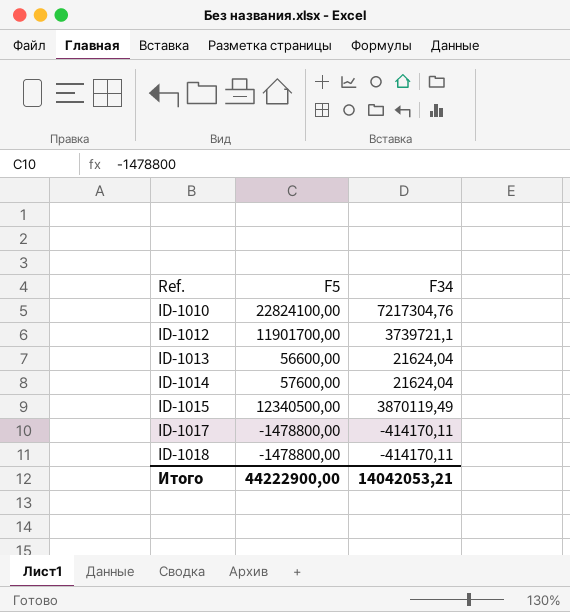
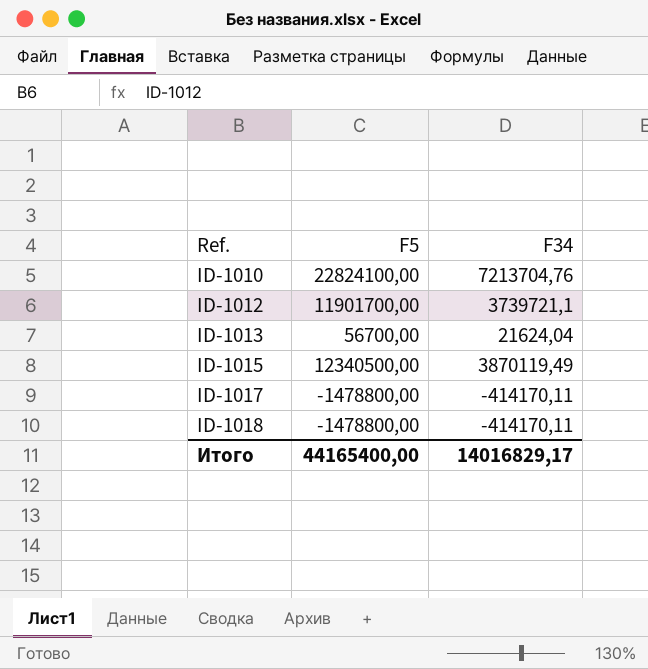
row ID-1014: 57600,00 | 21624,04 -> none
ID-1010 | F34: 7217304,76 -> 7213704,76
ID-1013 | F5: 56600,00 -> 56700,00
Итого | F5: 44222900,00 -> 44165400,00
Итого | F34: 14042053,21 -> 14016829,17

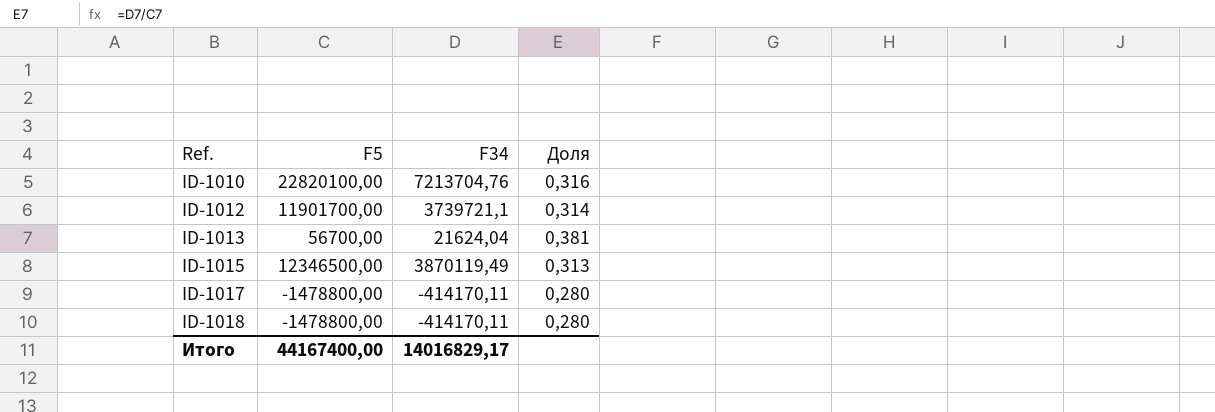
column Доля | formula: none -> [F34] / [F5]
ID-1010 | F5: 22824100,00 -> 22820100,00
ID-1015 | F5: 12340500,00 -> 12346500,00
Итого | F5: 44165400,00 -> 44167400,00

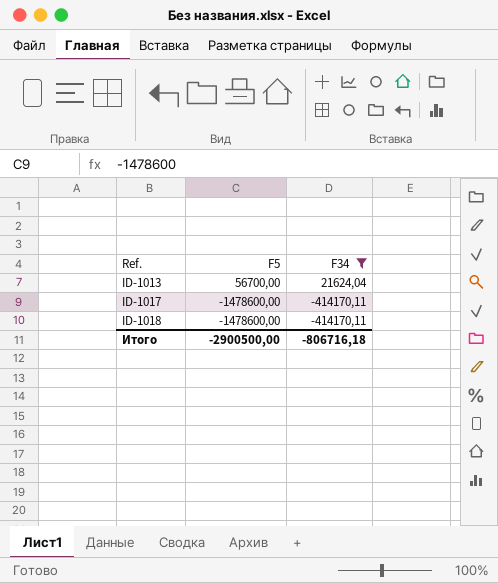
filter: none -> F34 <= 21624,04
column Доля | formula: [F34] / [F5] -> none
ID-1017 | F5: -1478800,00 -> -1478600,00
ID-1018 | F5: -1478800,00 -> -1478600,00
Итого | F5: 44167400,00 -> -2900500,00
Итого | F34: 14016829,17 -> -806716,18

